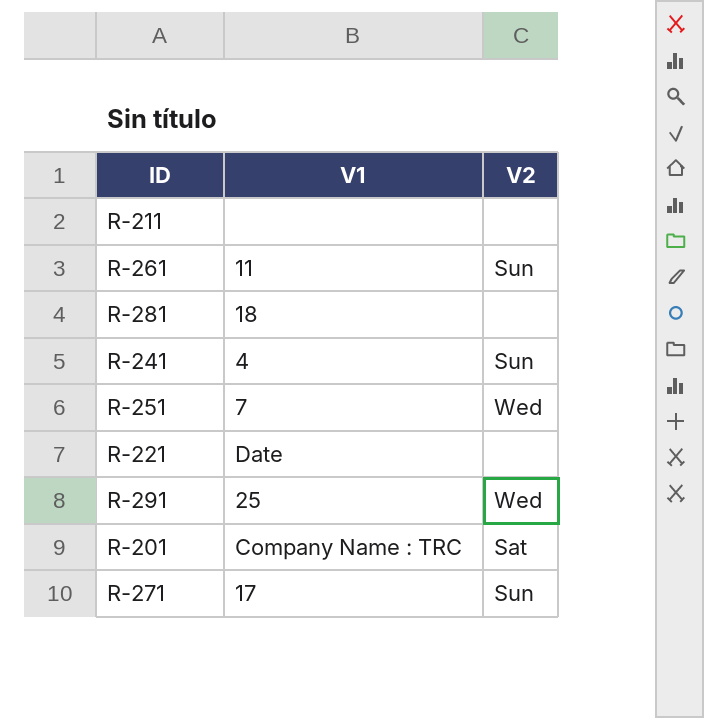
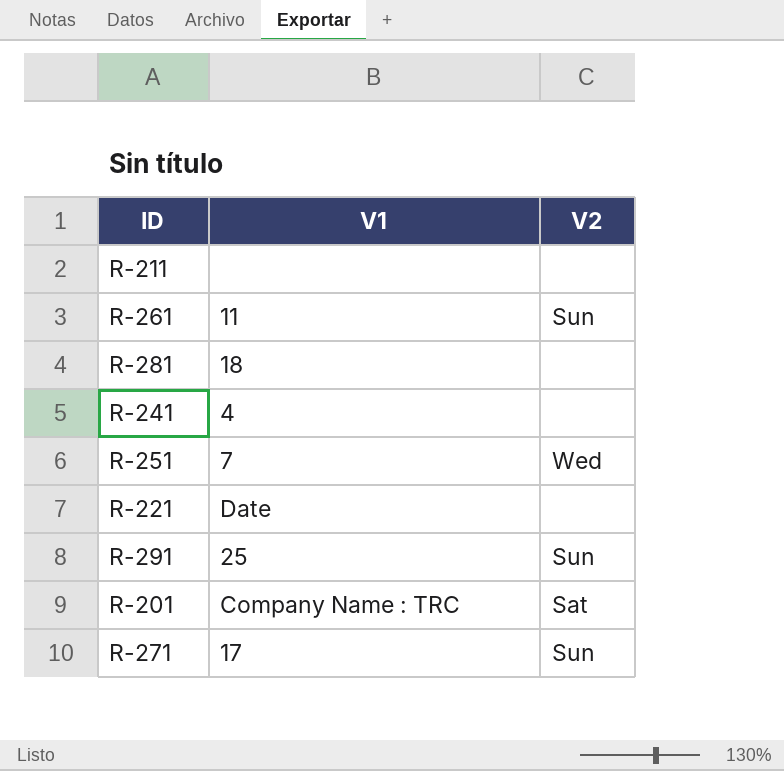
R-241 | V2: Sun -> none
R-291 | V2: Wed -> Sun

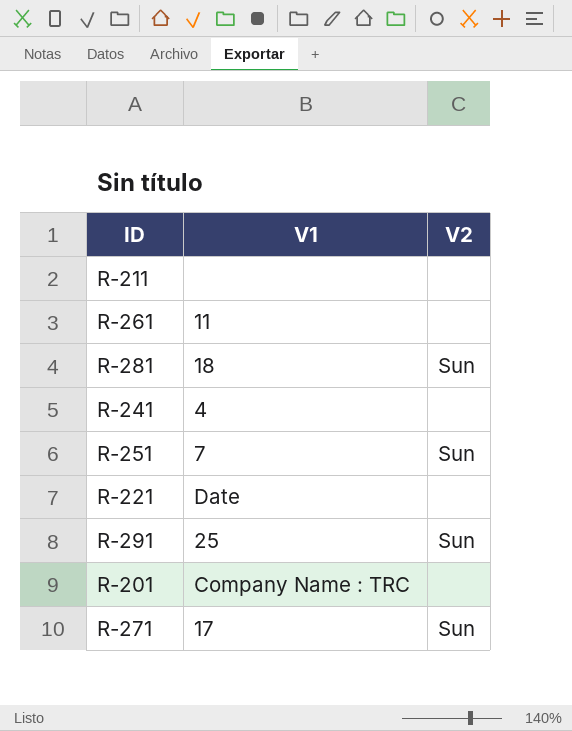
R-261 | V2: Sun -> none
R-281 | V2: none -> Sun
R-251 | V2: Wed -> Sun
R-201 | V2: Sat -> none

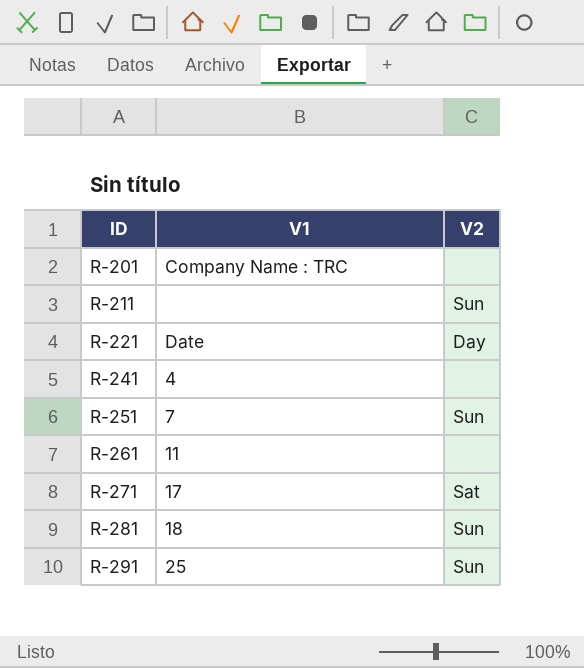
row order: none -> ID ascending
R-211 | V2: none -> Sun
R-221 | V2: none -> Day
R-271 | V2: Sun -> Sat

